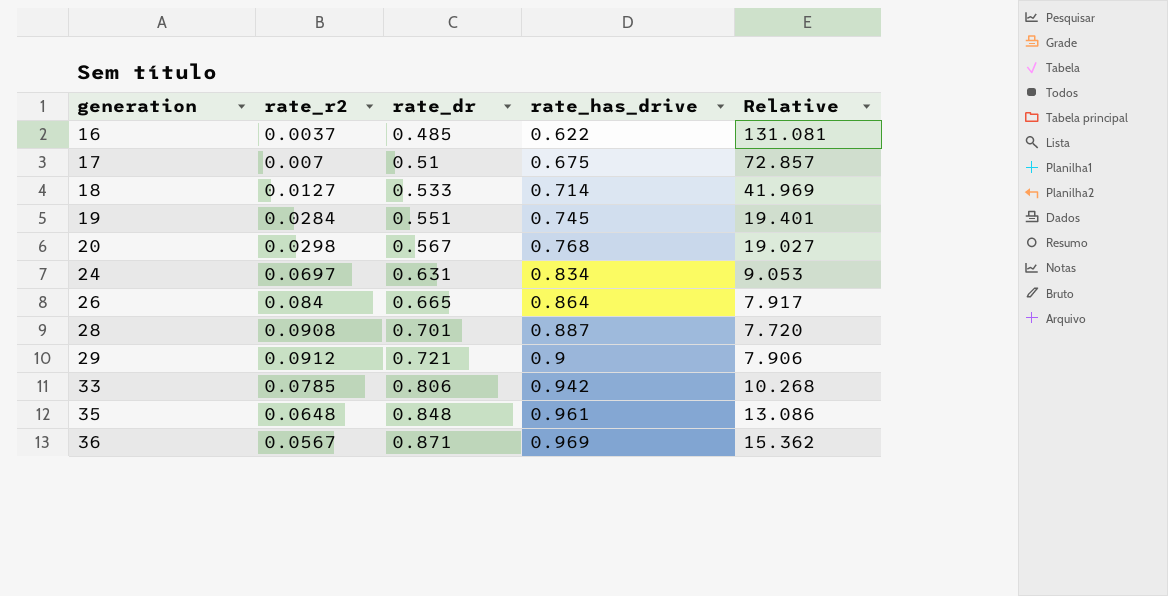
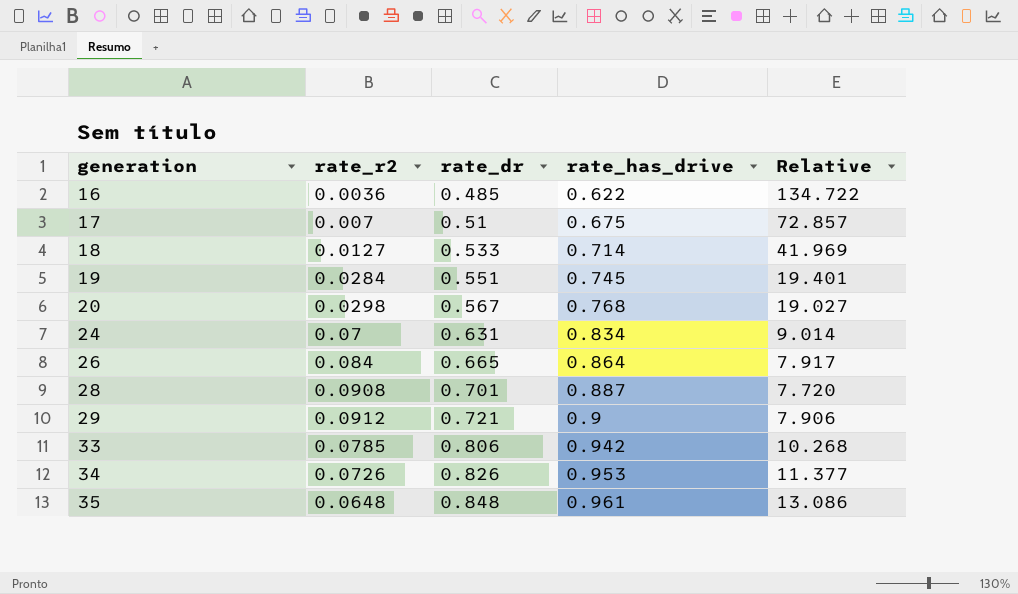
row 36: 0.0567 | 0.871 | 0.969 | 15.362 -> none
16 | rate_r2: 0.0037 -> 0.0036
16 | Relative: 131.081 -> 134.722
24 | rate_r2: 0.0697 -> 0.07
24 | Relative: 9.053 -> 9.014
row 34: none -> 0.0726 | 0.826 | 0.953 | 11.377

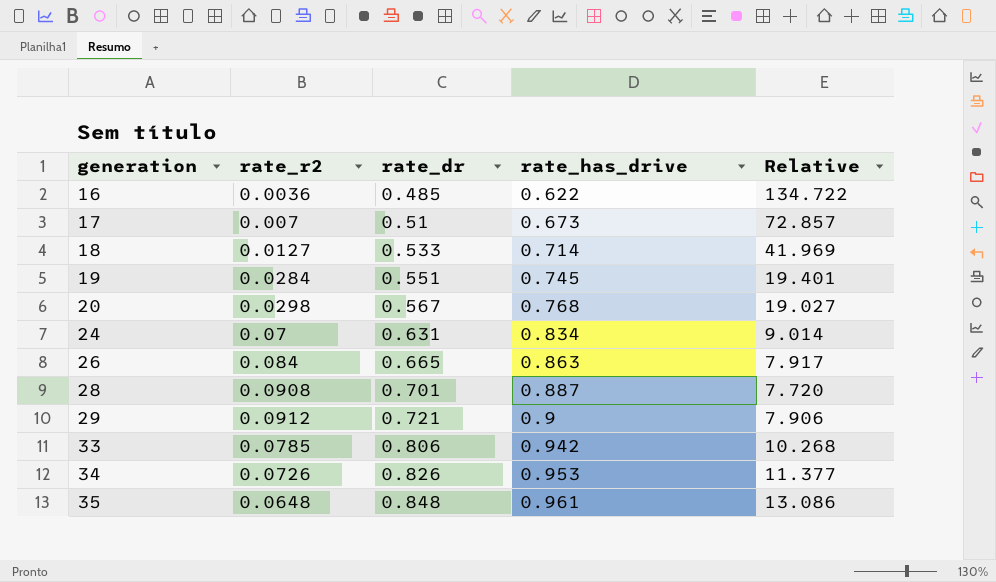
17 | rate_has_drive: 0.675 -> 0.673
26 | rate_has_drive: 0.864 -> 0.863

